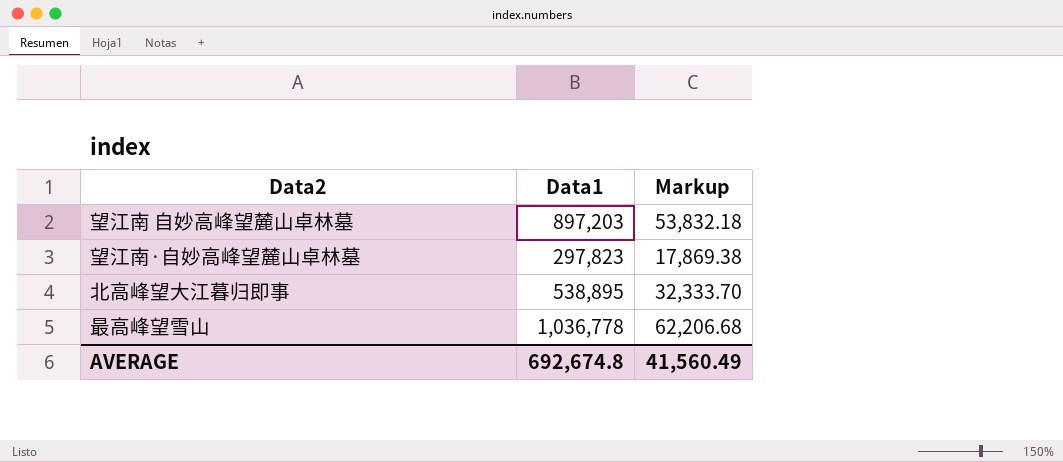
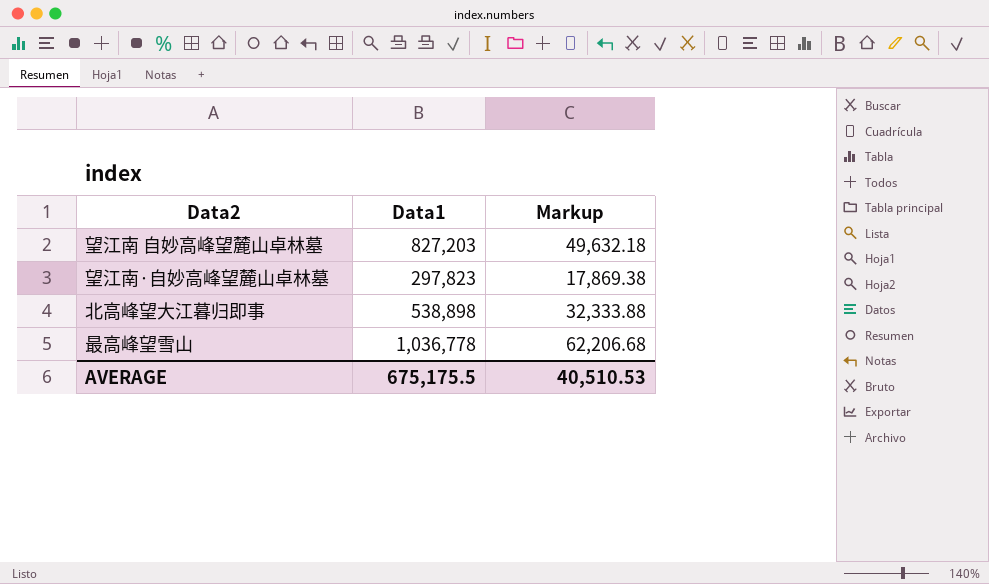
望江南 自妙高峰望麓山卓林墓 | Data1: 897,203 -> 827,203
望江南 自妙高峰望麓山卓林墓 | Markup: 53,832.18 -> 49,632.18
北高峰望大江暮归即事 | Data1: 538,895 -> 538,898
北高峰望大江暮归即事 | Markup: 32,333.70 -> 32,333.88
AVERAGE | Data1: 692,674.8 -> 675,175.5
AVERAGE | Markup: 41,560.49 -> 40,510.53

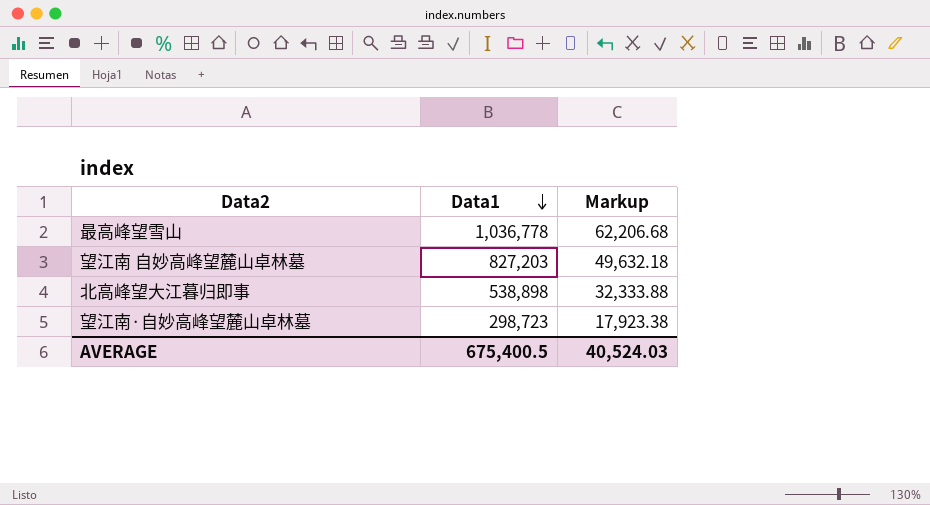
row order: none -> Data1 descending
望江南·自妙高峰望麓山卓林墓 | Data1: 297,823 -> 298,723
望江南·自妙高峰望麓山卓林墓 | Markup: 17,869.38 -> 17,923.38
AVERAGE | Data1: 675,175.5 -> 675,400.5
AVERAGE | Markup: 40,510.53 -> 40,524.03

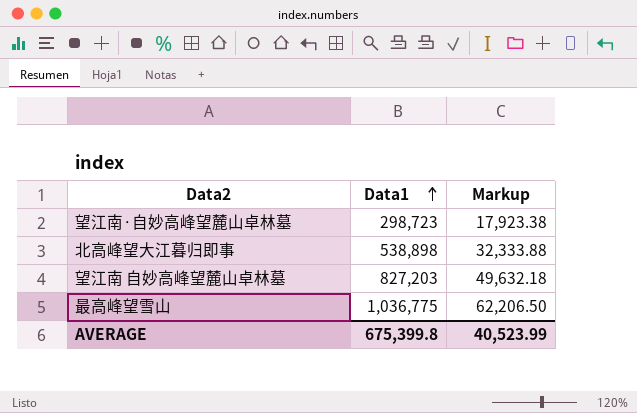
row order: Data1 descending -> Data1 ascending
最高峰望雪山 | Data1: 1,036,778 -> 1,036,775
最高峰望雪山 | Markup: 62,206.68 -> 62,206.50
AVERAGE | Data1: 675,400.5 -> 675,399.8
AVERAGE | Markup: 40,524.03 -> 40,523.99

